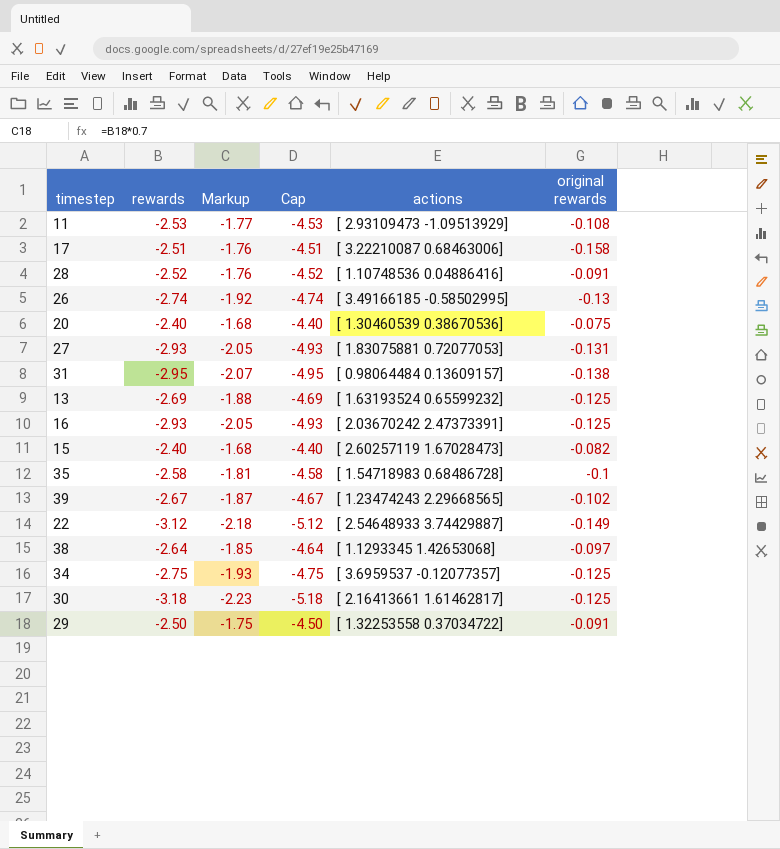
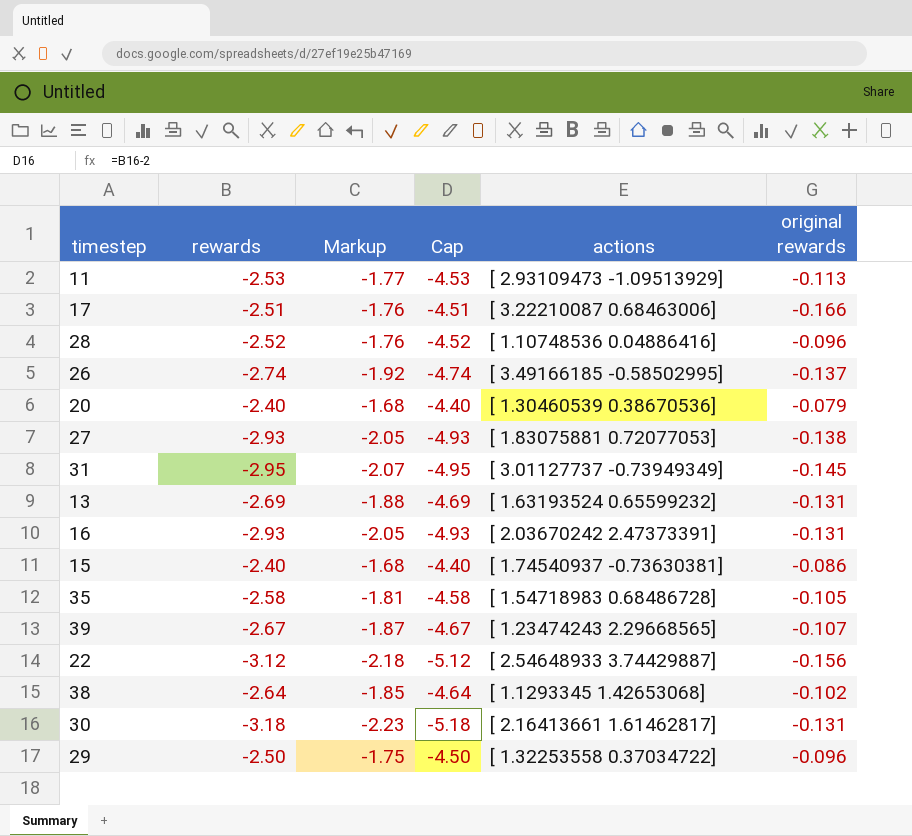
row 34: -2.75 | -1.93 | -4.75 | [ 3.6959537 -0.12077357] | -0.125 -> none
11 | original rewards: -0.108 -> -0.113
17 | original rewards: -0.158 -> -0.166
28 | original rewards: -0.091 -> -0.096
26 | original rewards: -0.13 -> -0.137
20 | original rewards: -0.075 -> -0.079
27 | original rewards: -0.131 -> -0.138
31 | actions: [ 0.98064484 0.13609157] -> [ 3.01127737 -0.73949349]
31 | original rewards: -0.138 -> -0.145
13 | original rewards: -0.125 -> -0.131
16 | original rewards: -0.125 -> -0.131
15 | actions: [ 2.60257119 1.67028473] -> [ 1.74540937 -0.73630381]
15 | original rewards: -0.082 -> -0.086
35 | original rewards: -0.1 -> -0.105
39 | original rewards: -0.102 -> -0.107
22 | original rewards: -0.149 -> -0.156
38 | original rewards: -0.097 -> -0.102
30 | original rewards: -0.125 -> -0.131
29 | original rewards: -0.091 -> -0.096

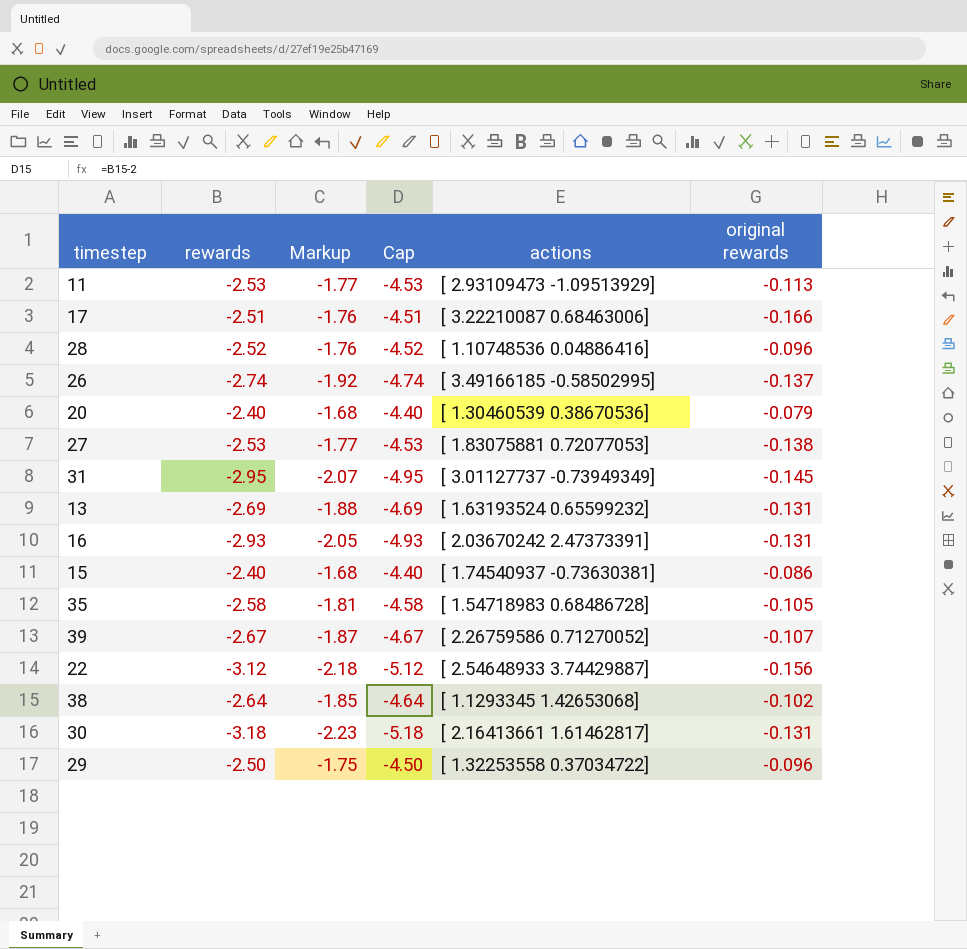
27 | rewards: -2.93 -> -2.53
27 | Markup: -2.05 -> -1.77
27 | Cap: -4.93 -> -4.53
39 | actions: [ 1.23474243 2.29668565] -> [ 2.26759586 0.71270052]

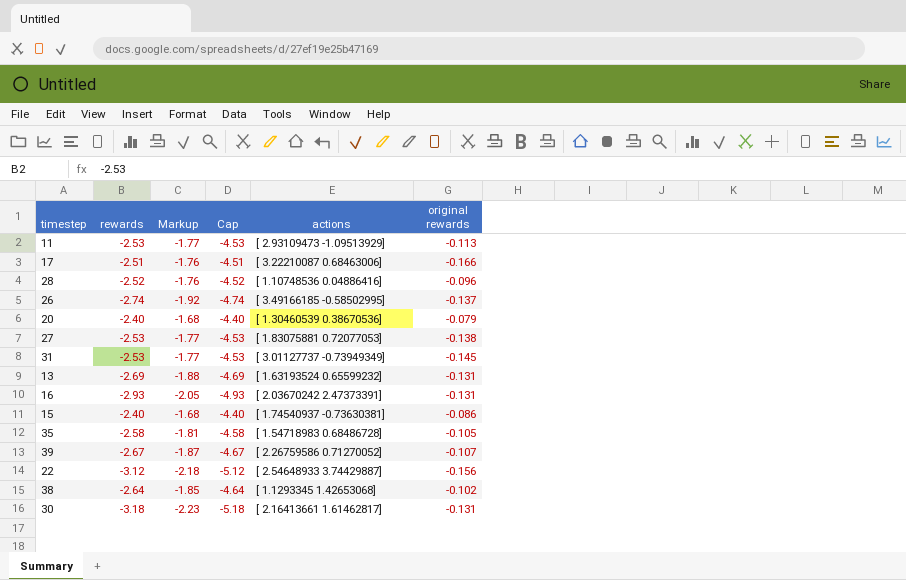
row 29: -2.50 | -1.75 | -4.50 | [ 1.32253558 0.37034722] | -0.096 -> none
31 | rewards: -2.95 -> -2.53
31 | Markup: -2.07 -> -1.77
31 | Cap: -4.95 -> -4.53

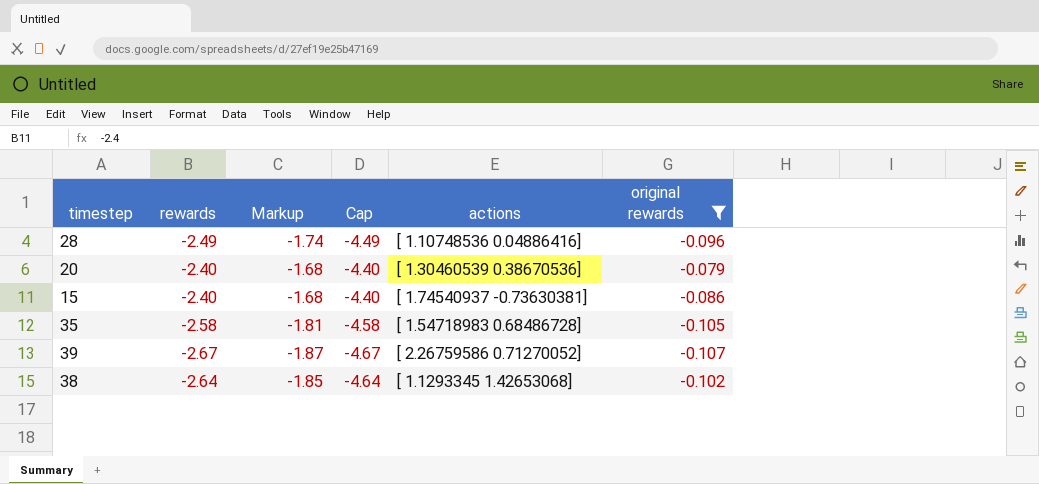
filter: none -> original rewards >= -0.107
28 | rewards: -2.52 -> -2.49
28 | Markup: -1.76 -> -1.74
28 | Cap: -4.52 -> -4.49

